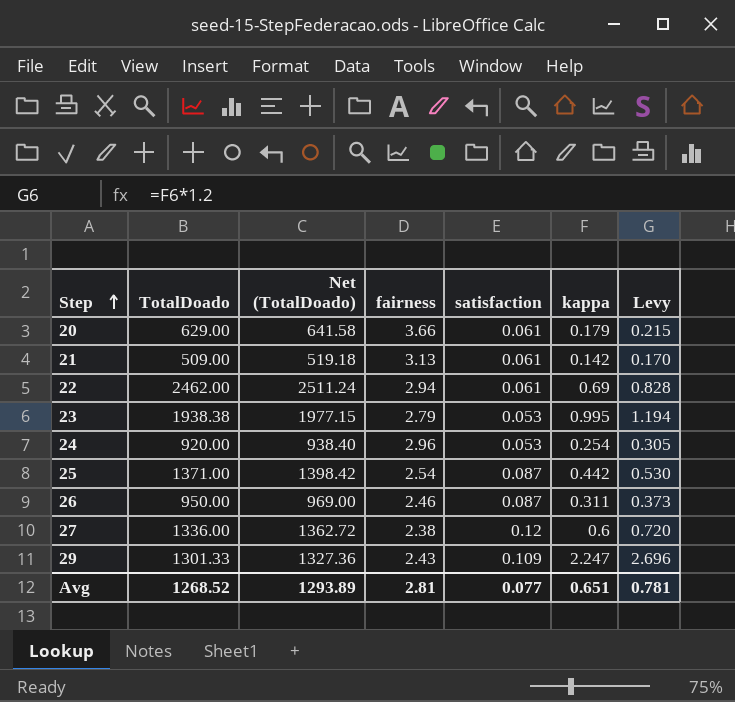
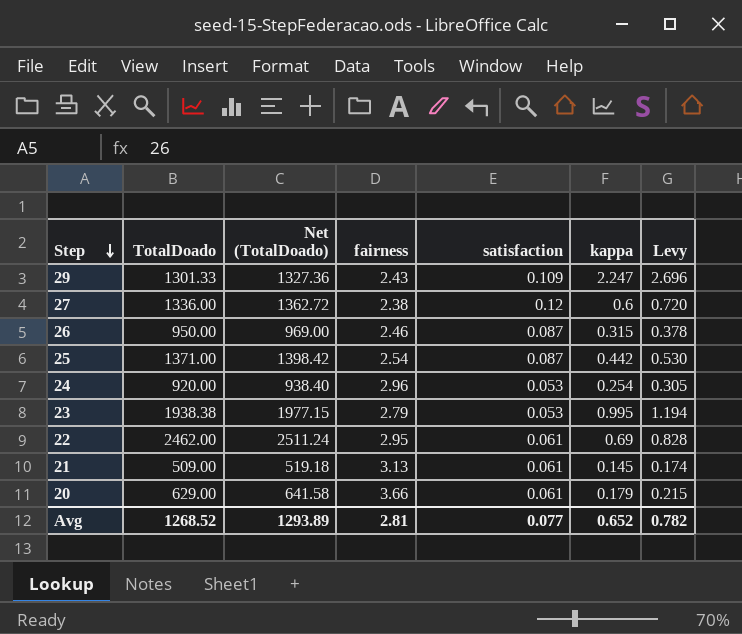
row order: Step ascending -> Step descending
26 | kappa: 0.311 -> 0.315
26 | Levy: 0.373 -> 0.378
22 | fairness: 2.94 -> 2.95
21 | kappa: 0.142 -> 0.145
21 | Levy: 0.170 -> 0.174
Avg | kappa: 0.651 -> 0.652
Avg | Levy: 0.781 -> 0.782

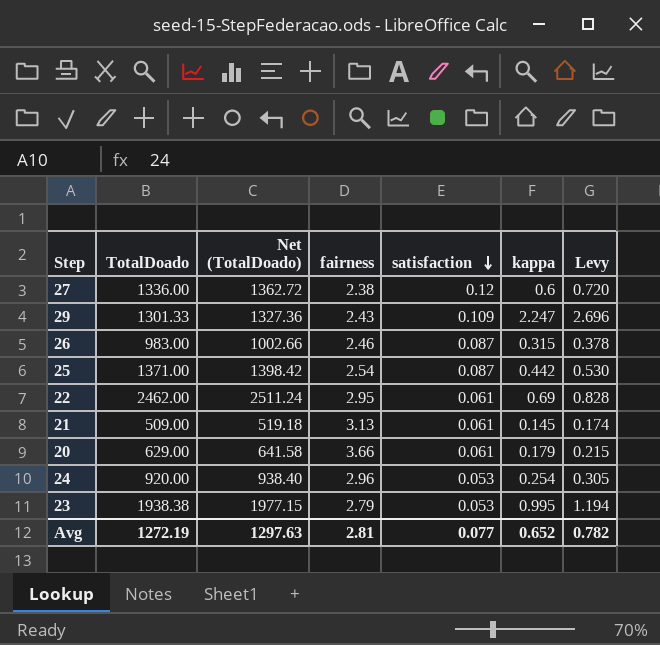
row order: Step descending -> satisfaction descending
26 | TotalDoado: 950.00 -> 983.00
26 | Net (TotalDoado): 969.00 -> 1002.66
Avg | TotalDoado: 1268.52 -> 1272.19
Avg | Net (TotalDoado): 1293.89 -> 1297.63

